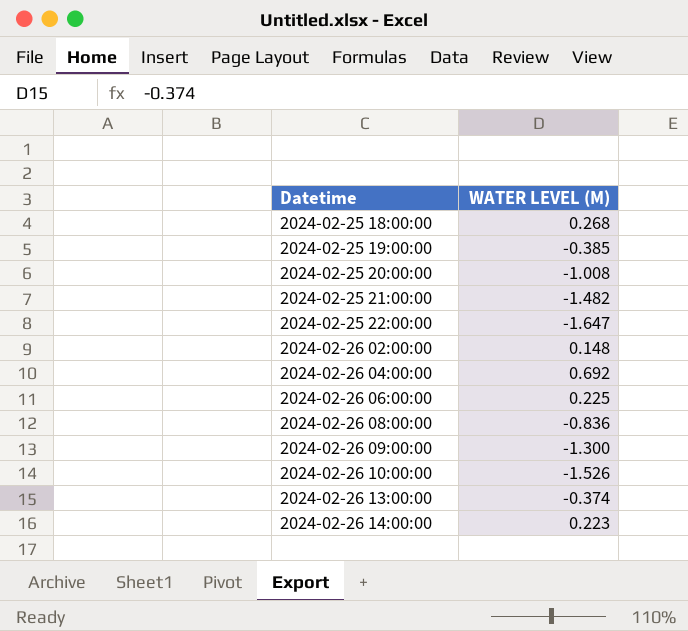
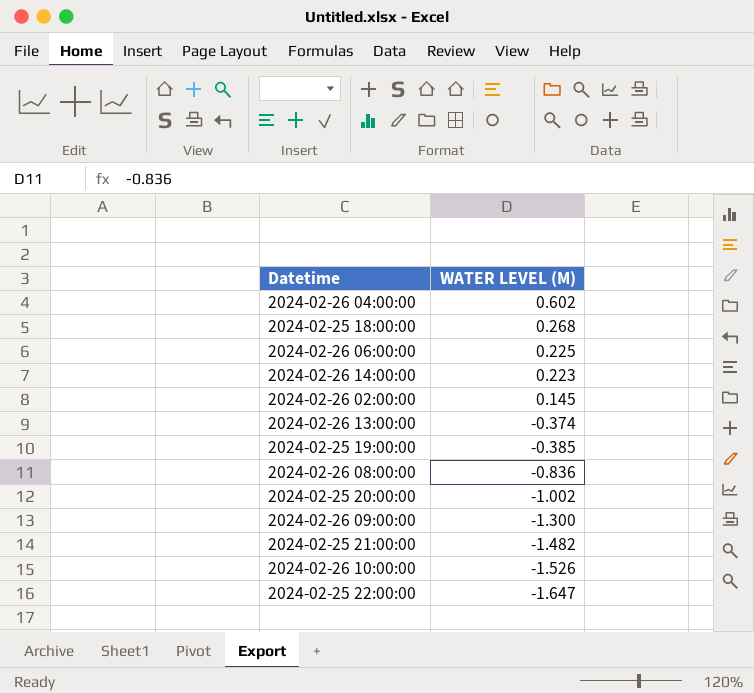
row order: Datetime ascending -> WATER LEVEL (M) descending
2024-02-26 04:00:00 | WATER LEVEL (M): 0.692 -> 0.602
2024-02-26 02:00:00 | WATER LEVEL (M): 0.148 -> 0.145
2024-02-25 20:00:00 | WATER LEVEL (M): -1.008 -> -1.002

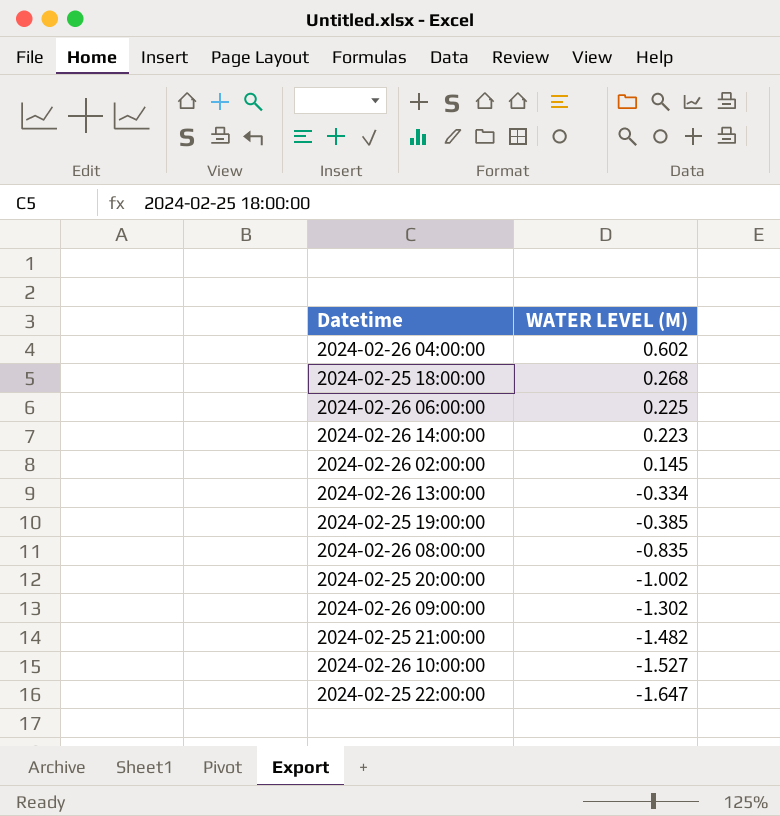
2024-02-26 13:00:00 | WATER LEVEL (M): -0.374 -> -0.334
2024-02-26 08:00:00 | WATER LEVEL (M): -0.836 -> -0.835
2024-02-26 09:00:00 | WATER LEVEL (M): -1.300 -> -1.302
2024-02-26 10:00:00 | WATER LEVEL (M): -1.526 -> -1.527

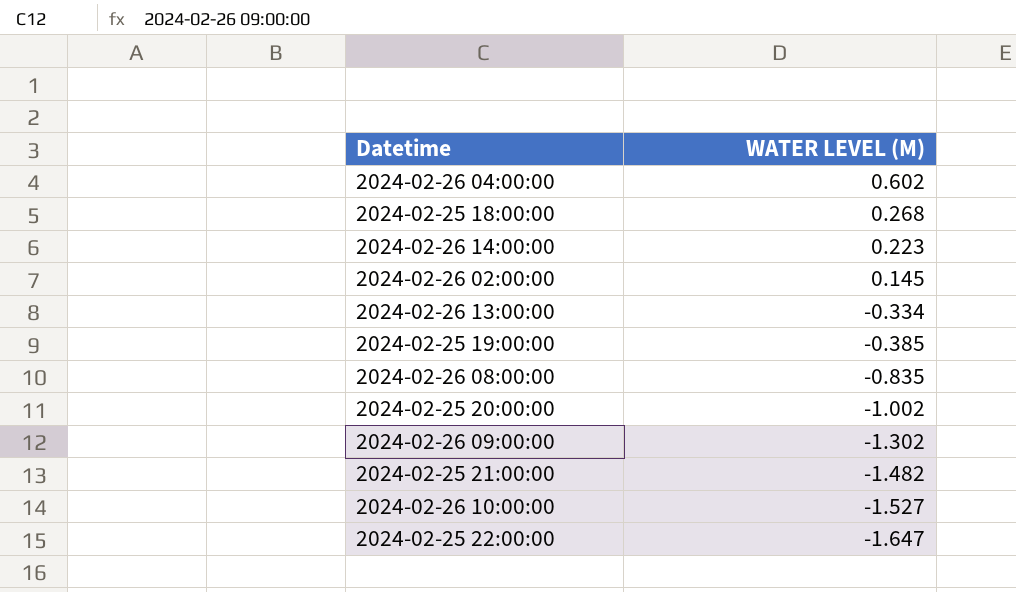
row 2024-02-26 06:00:00: 0.225 -> none

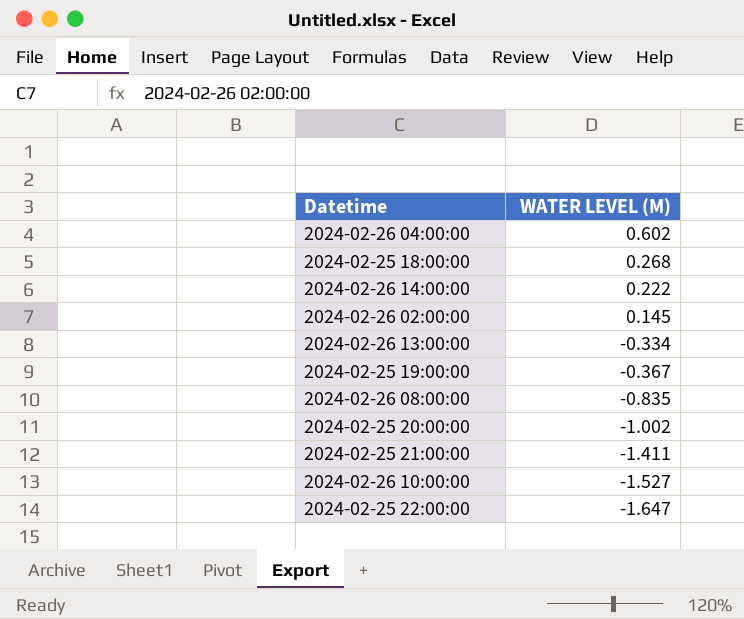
row 2024-02-26 09:00:00: -1.302 -> none
2024-02-26 14:00:00 | WATER LEVEL (M): 0.223 -> 0.222
2024-02-25 19:00:00 | WATER LEVEL (M): -0.385 -> -0.367
2024-02-25 21:00:00 | WATER LEVEL (M): -1.482 -> -1.411

